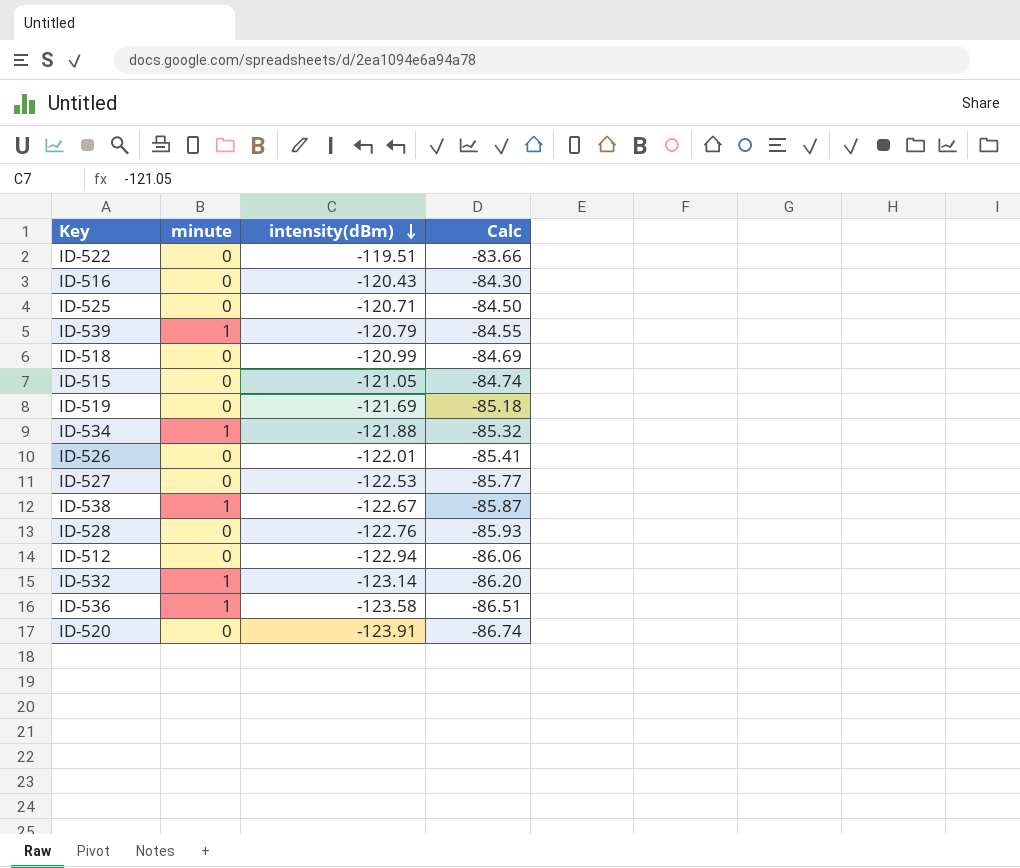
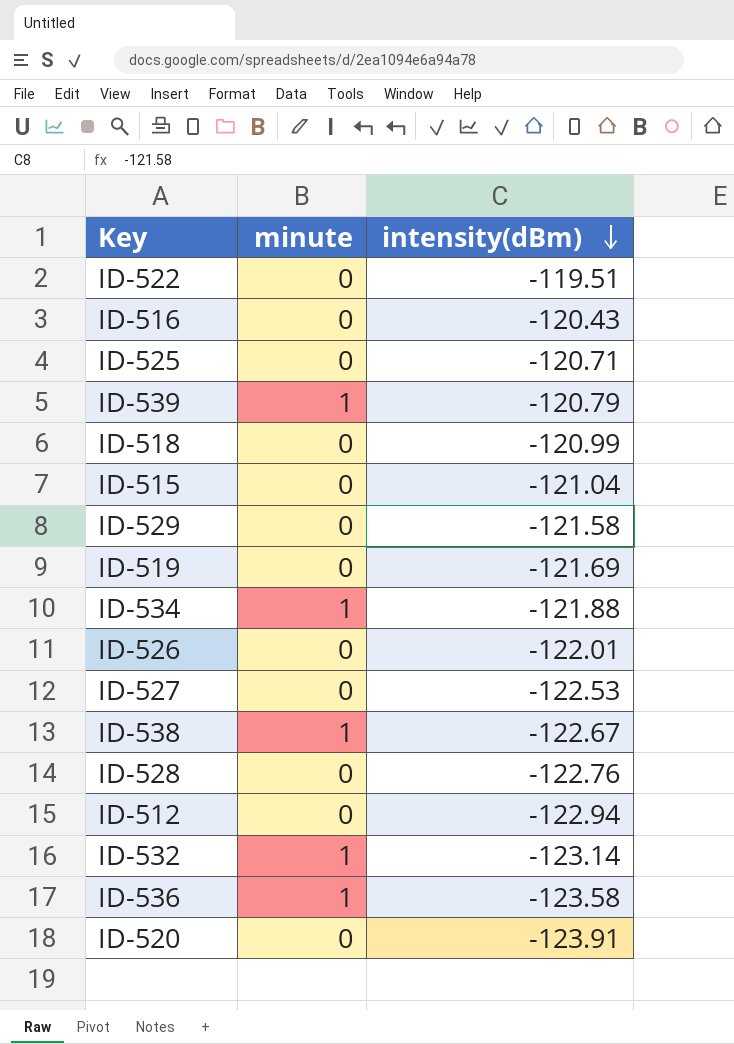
column Calc | formula: [intensity(dBm)] * 0.7 -> none
ID-515 | intensity(dBm): -121.05 -> -121.04
row ID-529: none -> 0 | -121.58

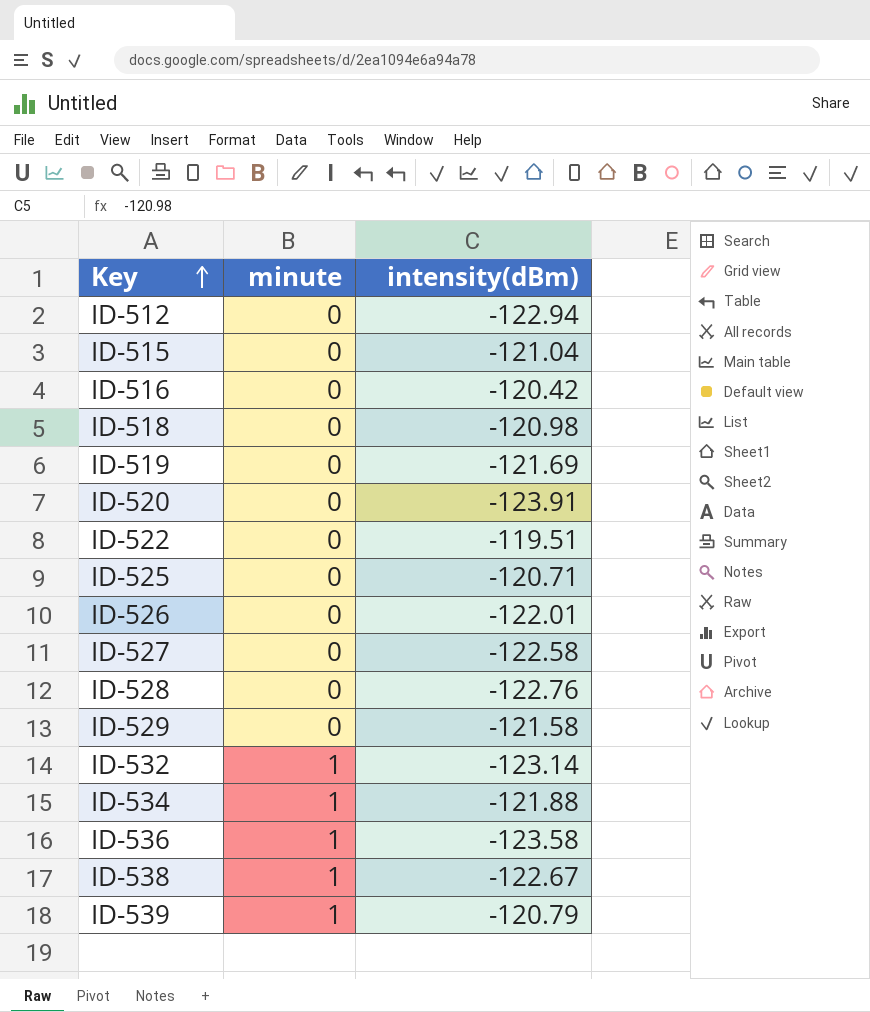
row order: intensity(dBm) descending -> Key ascending
ID-516 | intensity(dBm): -120.43 -> -120.42
ID-518 | intensity(dBm): -120.99 -> -120.98
ID-527 | intensity(dBm): -122.53 -> -122.58

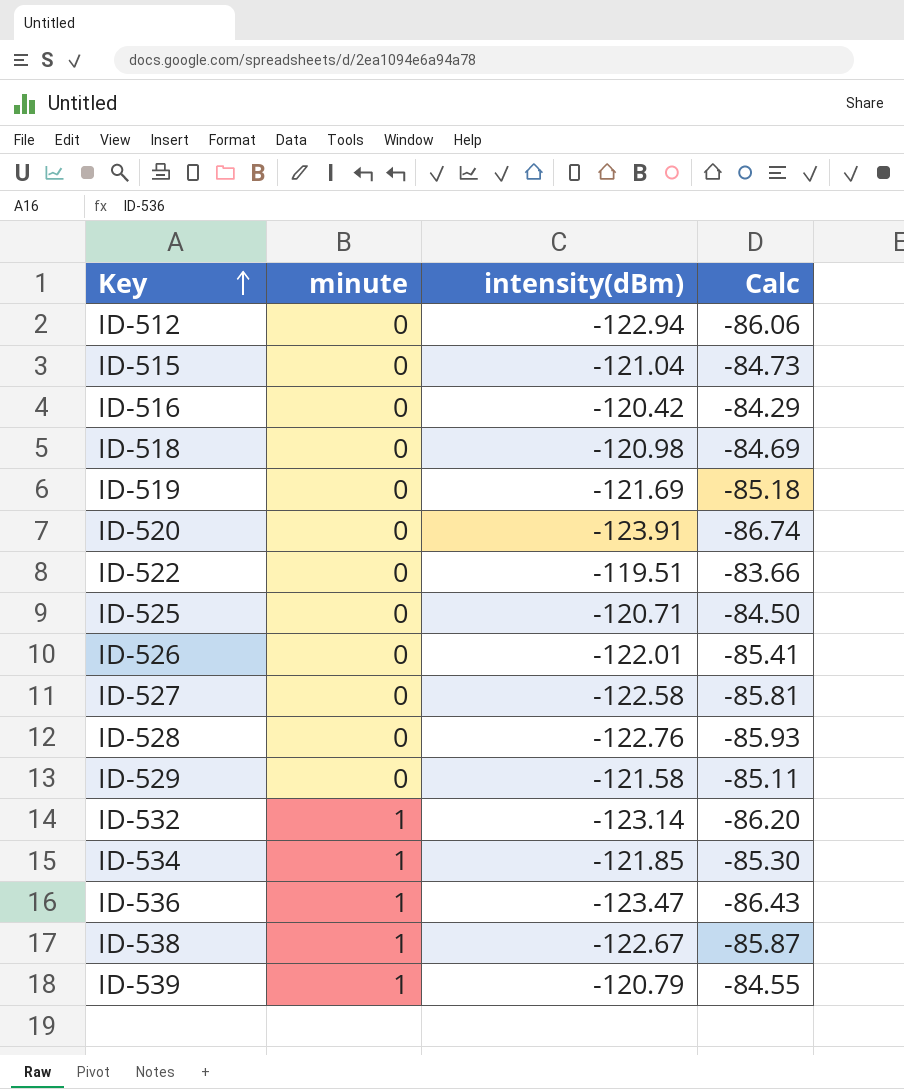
column Calc | formula: none -> [intensity(dBm)] * 0.7
ID-534 | intensity(dBm): -121.88 -> -121.85
ID-536 | intensity(dBm): -123.58 -> -123.47

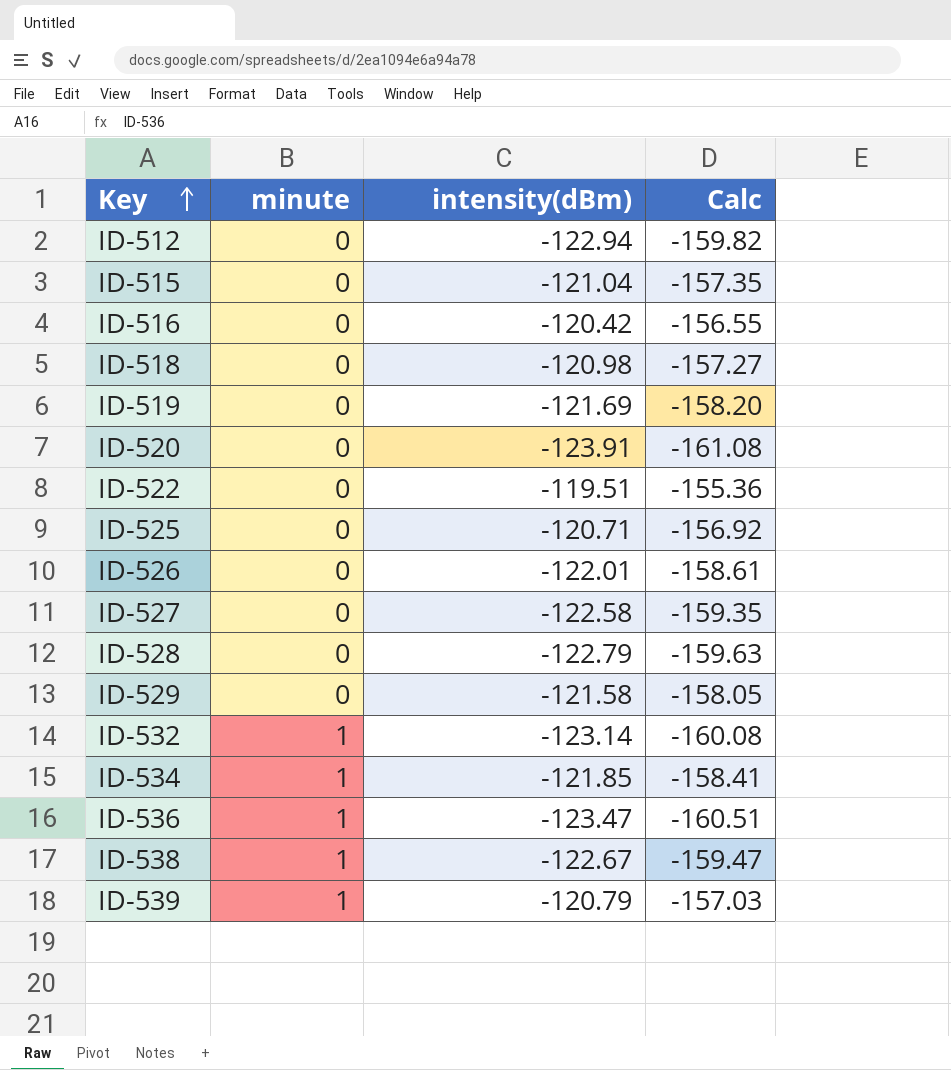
column Calc | formula: [intensity(dBm)] * 0.7 -> [intensity(dBm)] * 1.3
ID-528 | intensity(dBm): -122.76 -> -122.79

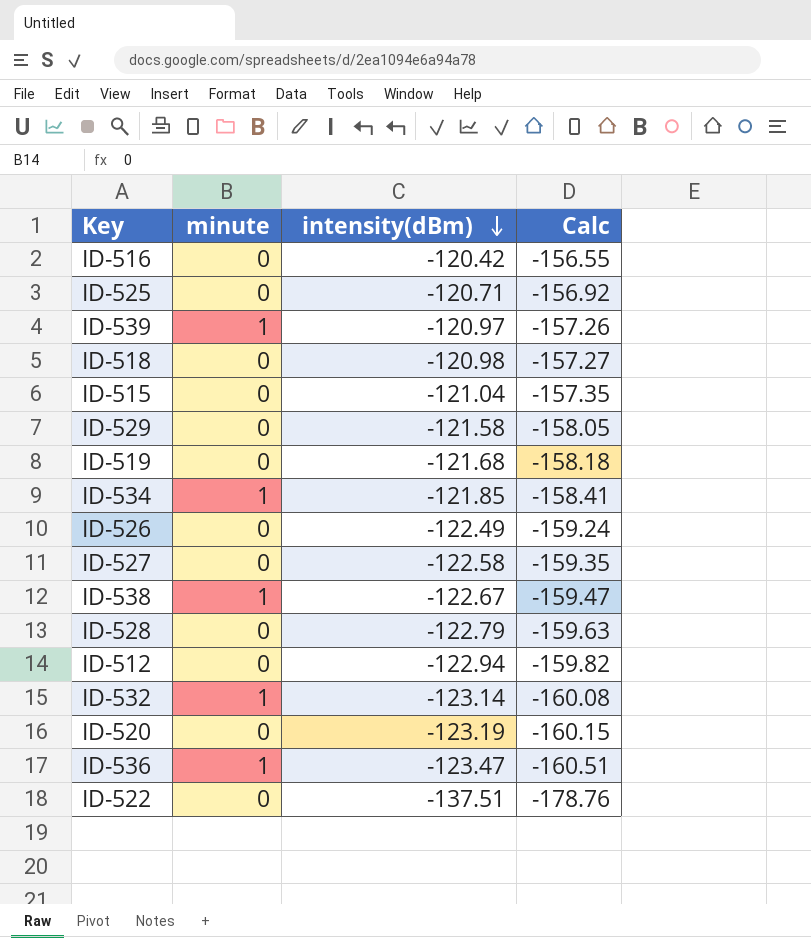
row order: Key ascending -> intensity(dBm) descending
ID-539 | intensity(dBm): -120.79 -> -120.97
ID-539 | Calc: -157.03 -> -157.26
ID-519 | intensity(dBm): -121.69 -> -121.68
ID-519 | Calc: -158.20 -> -158.18
ID-526 | intensity(dBm): -122.01 -> -122.49
ID-526 | Calc: -158.61 -> -159.24
ID-520 | intensity(dBm): -123.91 -> -123.19
ID-520 | Calc: -161.08 -> -160.15
ID-522 | intensity(dBm): -119.51 -> -137.51
ID-522 | Calc: -155.36 -> -178.76

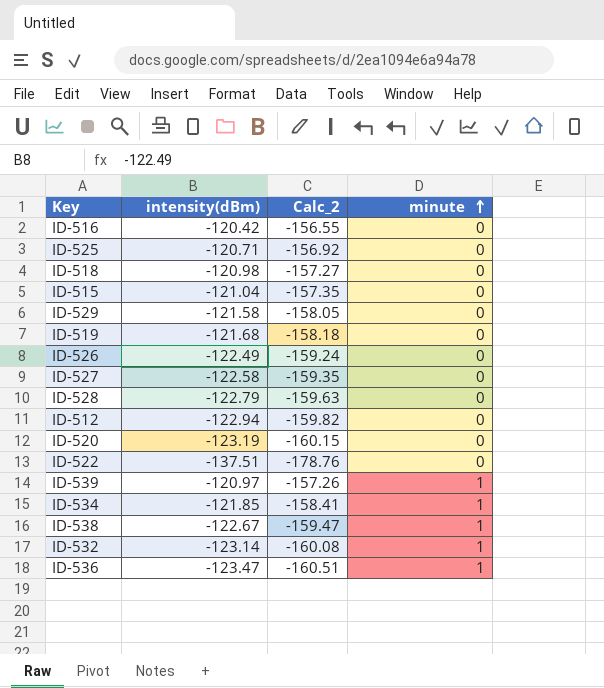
row order: intensity(dBm) descending -> minute ascending
column name: Calc -> Calc_2
column minute | position: 2 -> 4

